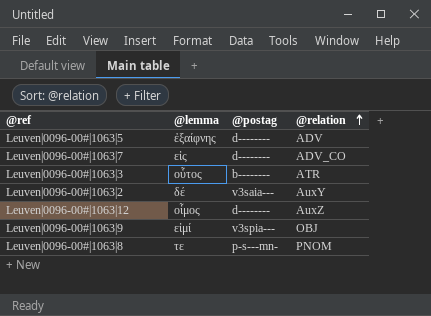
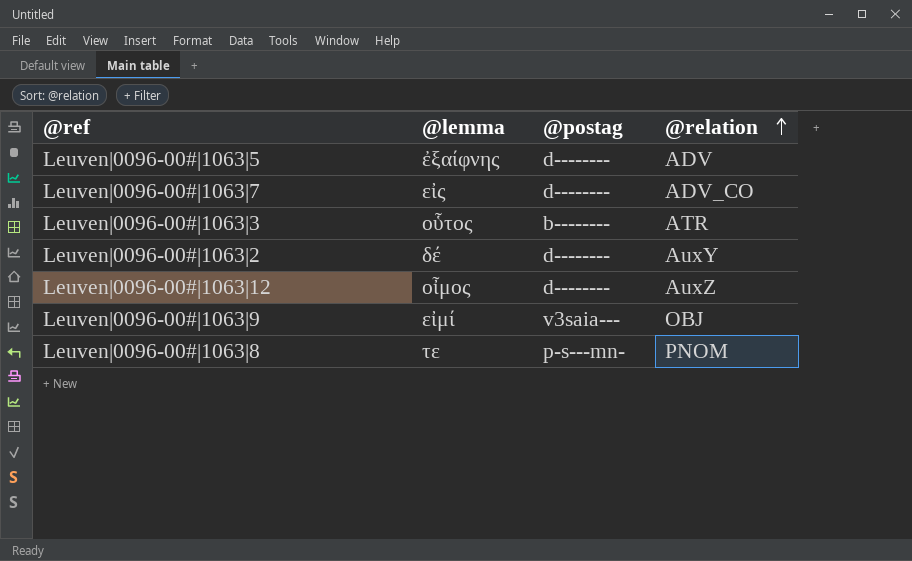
Leuven|0096-00#|1063|2 | @postag: v3saia--- -> d--------
Leuven|0096-00#|1063|9 | @postag: v3spia--- -> v3saia---

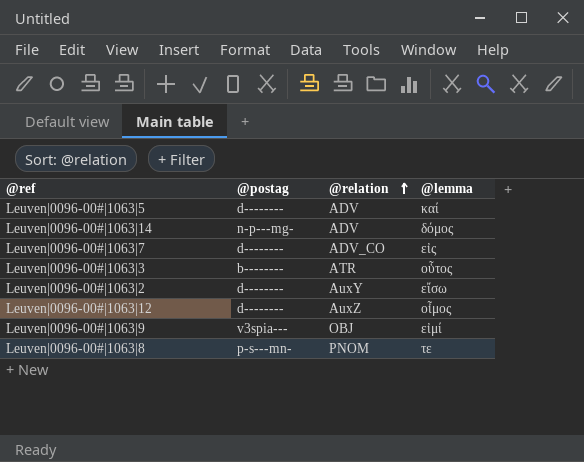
column @lemma | position: 2 -> 4
Leuven|0096-00#|1063|5 | @lemma: ἐξαίφνης -> καί
row Leuven|0096-00#|1063|14: none -> n-p---mg- | ADV | δόμος
Leuven|0096-00#|1063|2 | @lemma: δέ -> εἴσω
Leuven|0096-00#|1063|9 | @postag: v3saia--- -> v3spia---

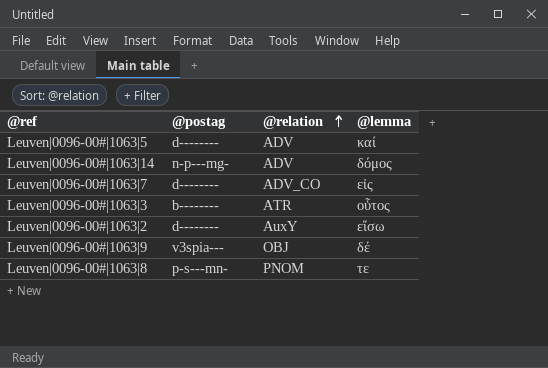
row Leuven|0096-00#|1063|12: d-------- | AuxZ | οἶμος -> none
Leuven|0096-00#|1063|9 | @lemma: εἰμί -> δέ

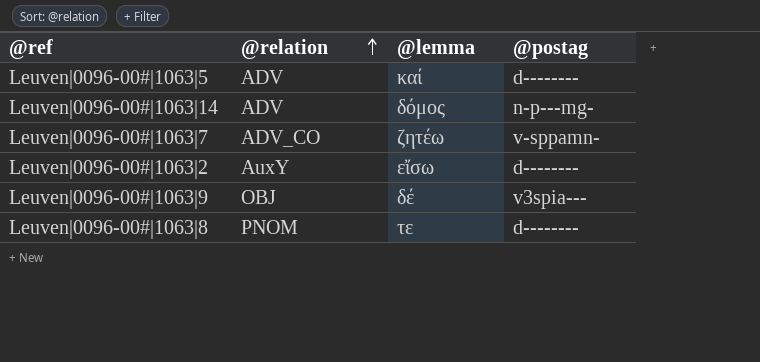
column @postag | position: 2 -> 4
row Leuven|0096-00#|1063|3: b-------- | ATR | οὗτος -> none
Leuven|0096-00#|1063|7 | @lemma: εἰς -> ζητέω
Leuven|0096-00#|1063|7 | @postag: d-------- -> v-sppamn-
Leuven|0096-00#|1063|8 | @postag: p-s---mn- -> d--------

